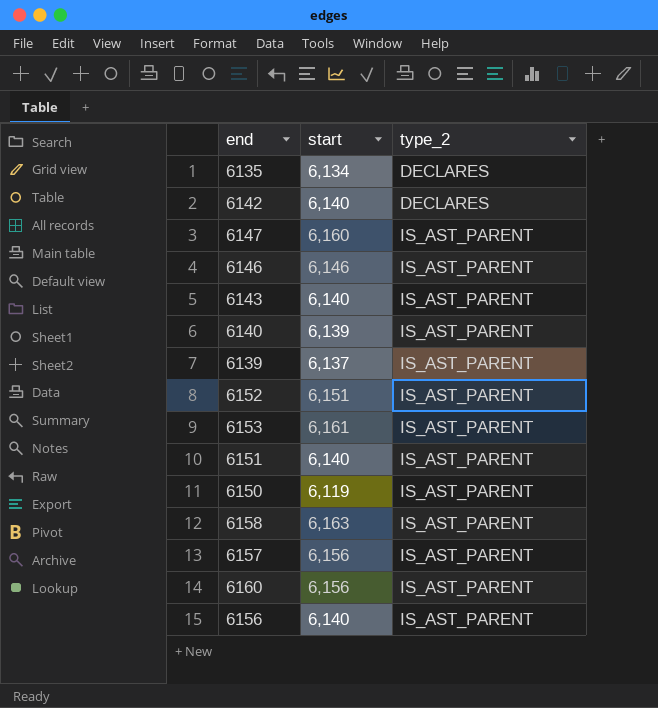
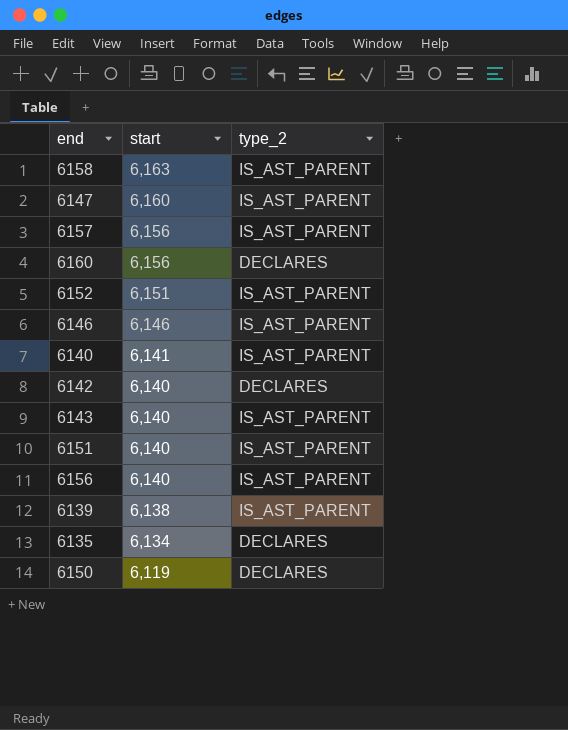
row order: type_2 ascending -> start descending
row 6153: 6,161 | IS_AST_PARENT -> none
6160 | type_2: IS_AST_PARENT -> DECLARES
6140 | start: 6,139 -> 6,141
6139 | start: 6,137 -> 6,138
6150 | type_2: IS_AST_PARENT -> DECLARES

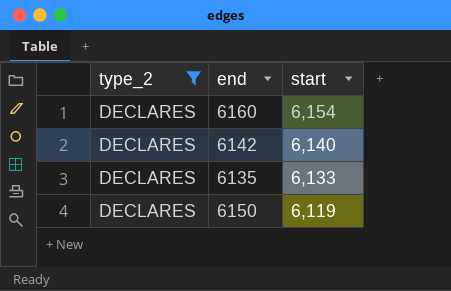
filter: none -> type_2 = DECLARES
column type_2 | position: 3 -> 1
6160 | start: 6,156 -> 6,154
6135 | start: 6,134 -> 6,133

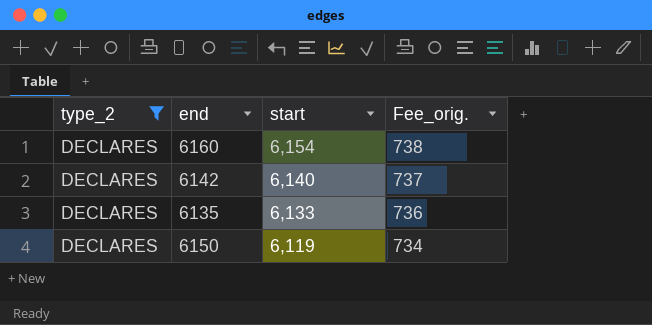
column Fee_orig. | formula: none -> [start] * 0.12

